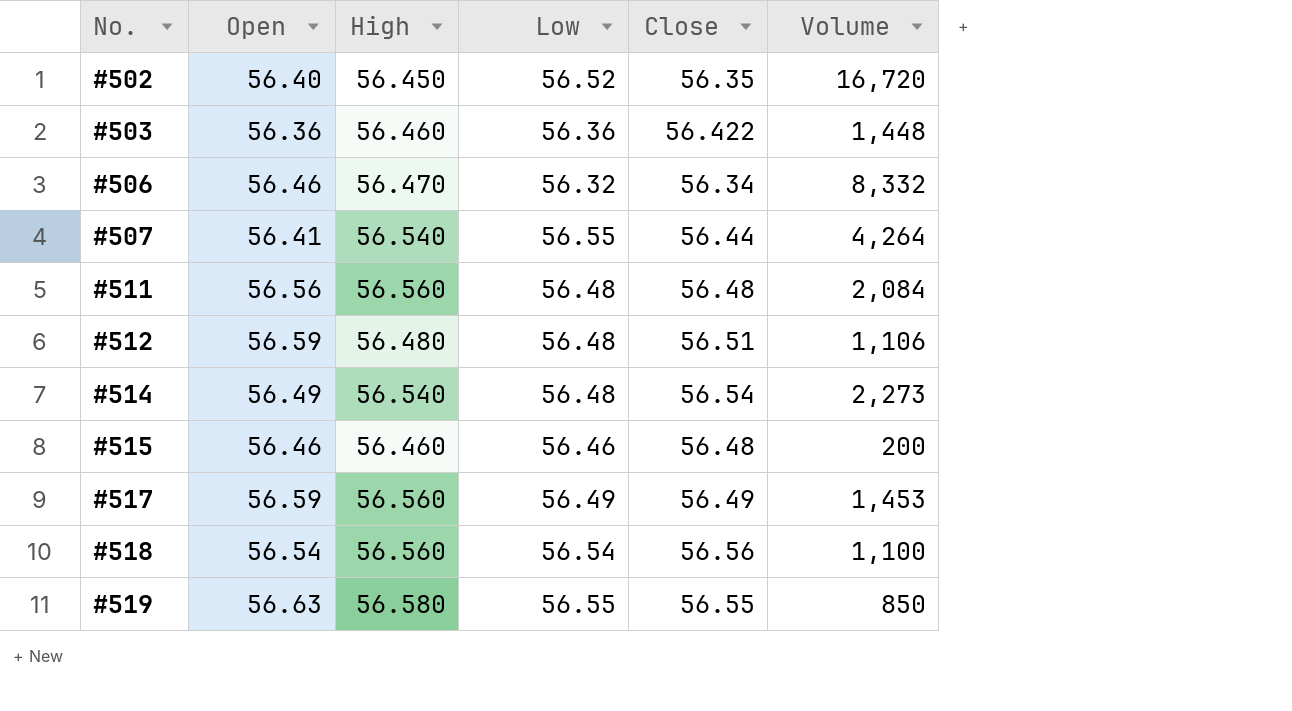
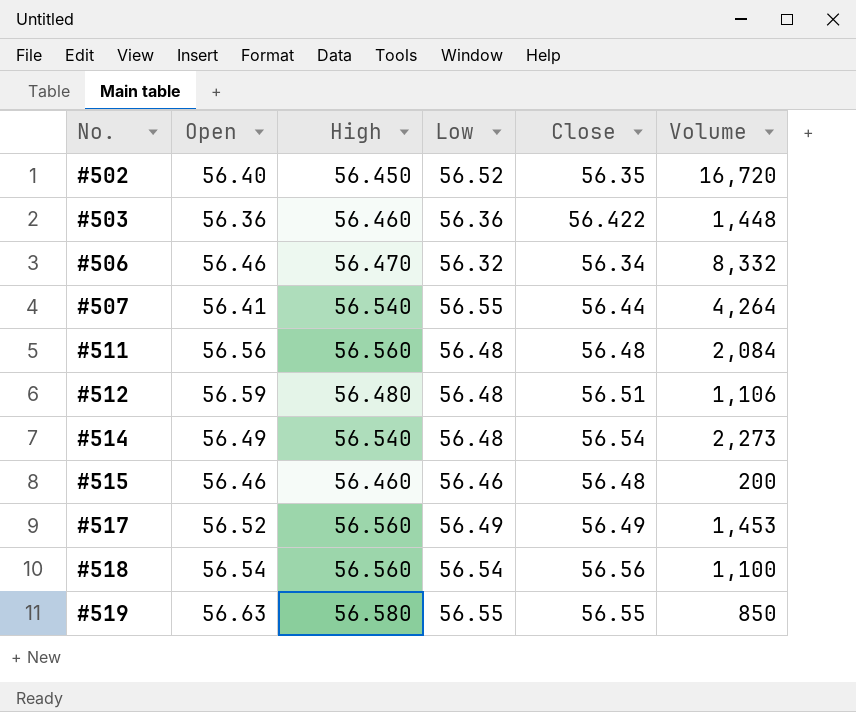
#517 | Open: 56.59 -> 56.52

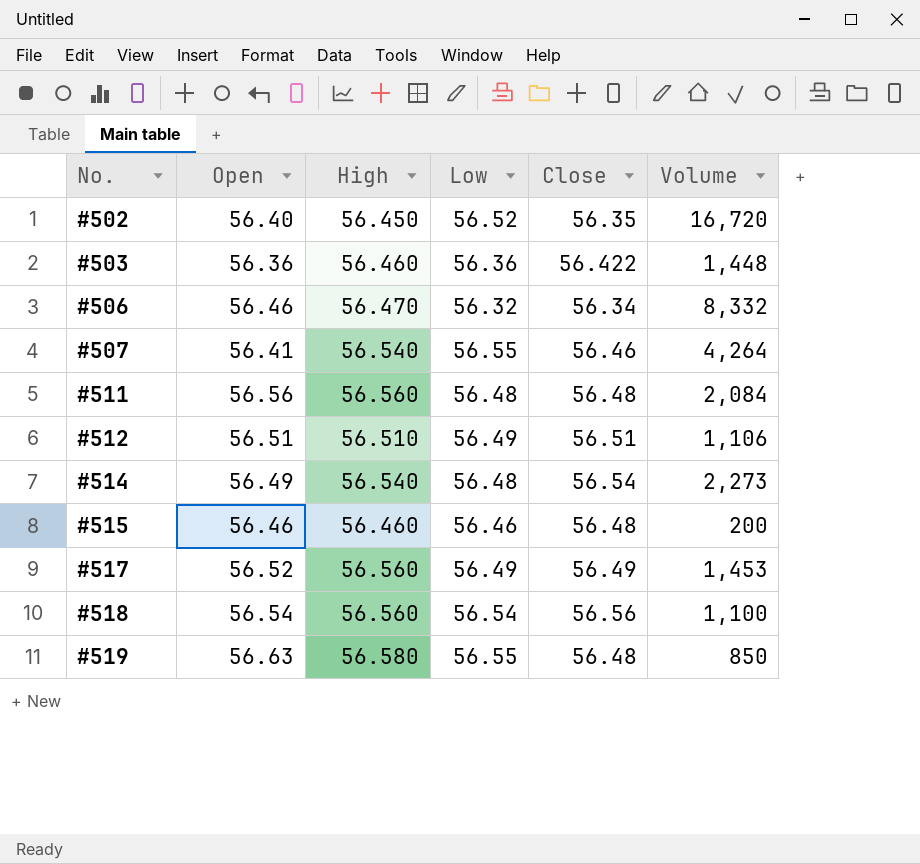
#507 | Close: 56.44 -> 56.46
#512 | Open: 56.59 -> 56.51
#512 | High: 56.480 -> 56.510
#512 | Low: 56.48 -> 56.49
#519 | Close: 56.55 -> 56.48

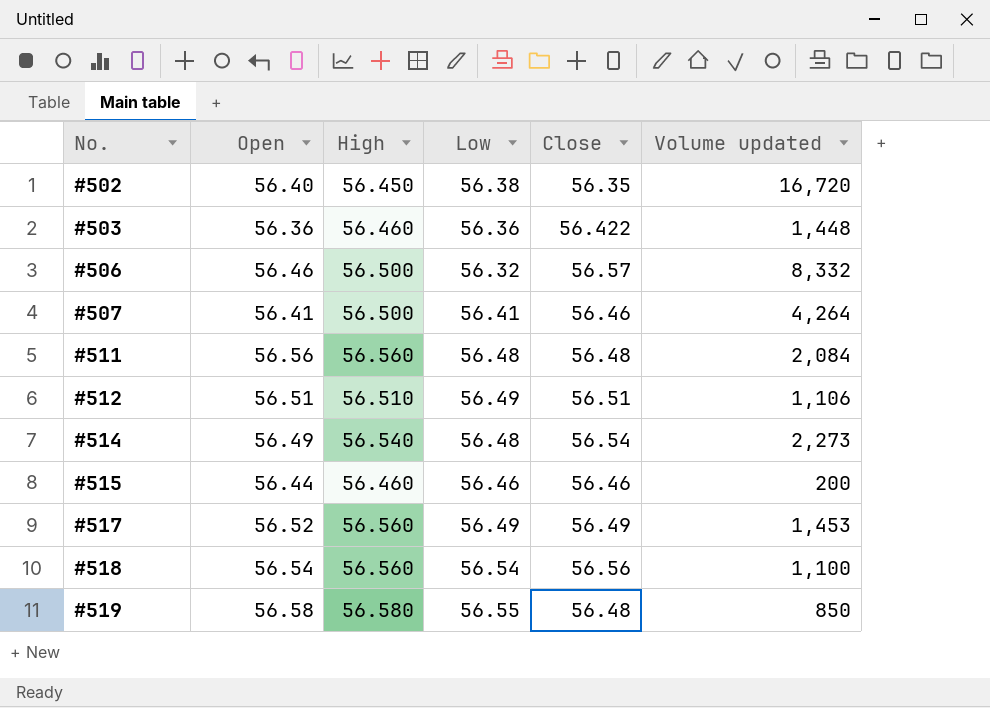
column name: Volume -> Volume updated
#502 | Low: 56.52 -> 56.38
#506 | High: 56.470 -> 56.500
#506 | Close: 56.34 -> 56.57
#507 | High: 56.540 -> 56.500
#507 | Low: 56.55 -> 56.41
#515 | Open: 56.46 -> 56.44
#515 | Close: 56.48 -> 56.46
#519 | Open: 56.63 -> 56.58

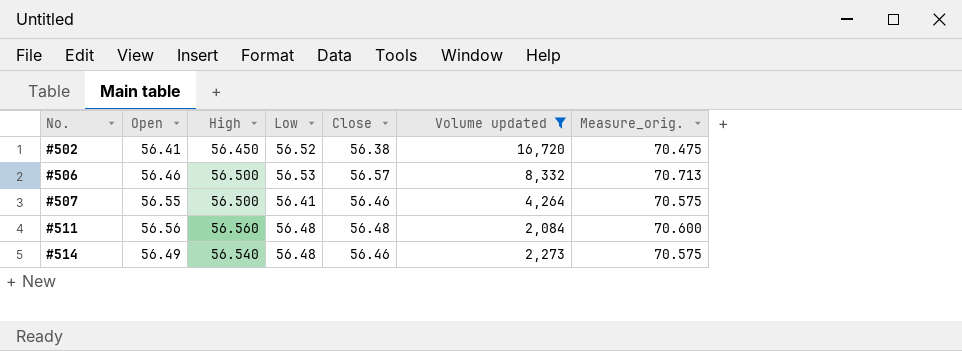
filter: none -> Volume updated >= 2,084
column Measure_orig. | formula: none -> [Close] * 1.25
#502 | Open: 56.40 -> 56.41
#502 | Low: 56.38 -> 56.52
#502 | Close: 56.35 -> 56.38
#506 | Low: 56.32 -> 56.53
#507 | Open: 56.41 -> 56.55
#514 | Close: 56.54 -> 56.46

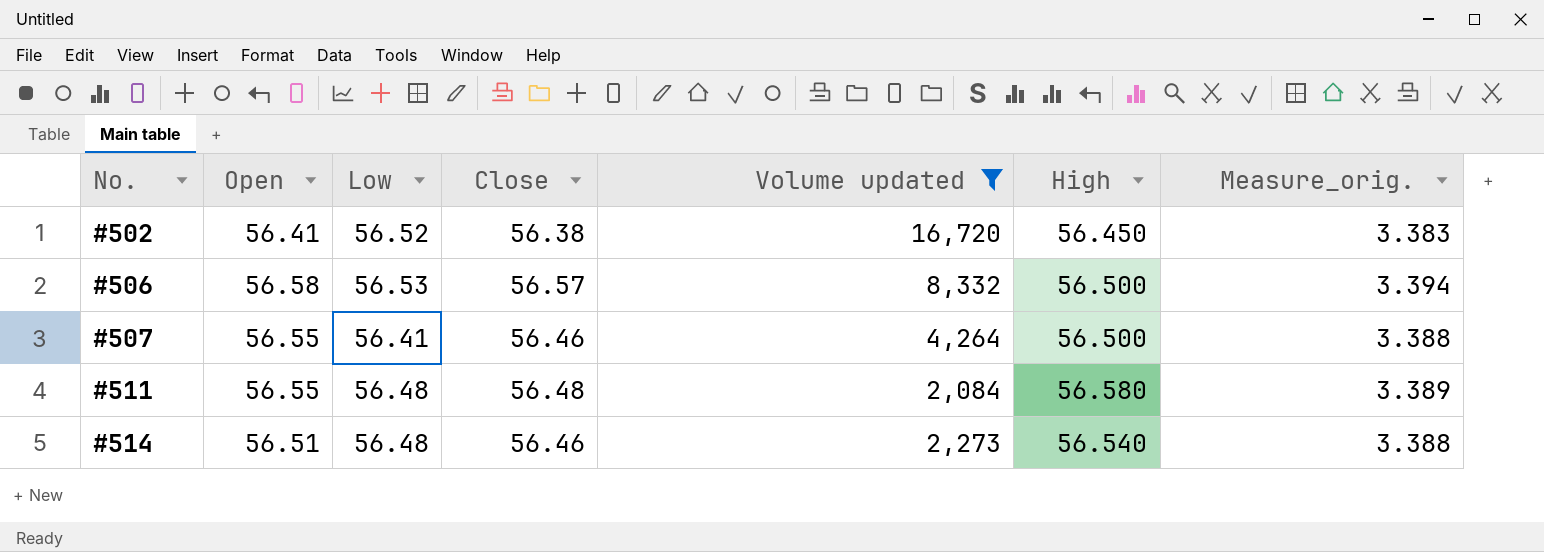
column High | position: 3 -> 6
column Measure_orig. | formula: [Close] * 1.25 -> [Close] * 0.06
#506 | Open: 56.46 -> 56.58
#511 | Open: 56.56 -> 56.55
#511 | High: 56.560 -> 56.580
#514 | Open: 56.49 -> 56.51

